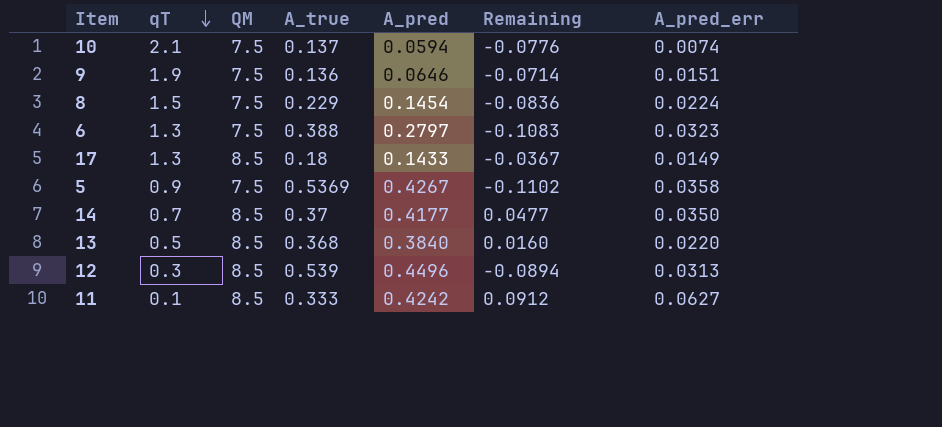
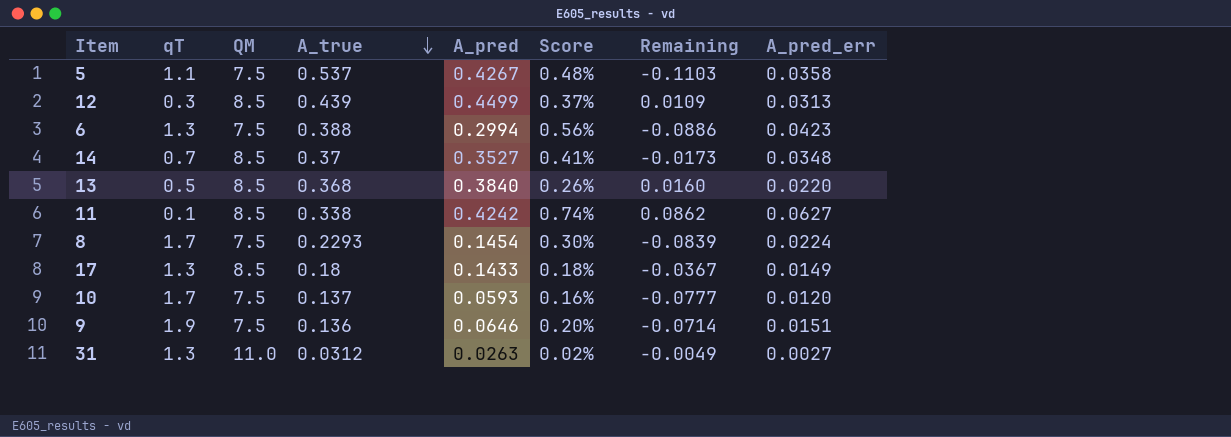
row order: qT descending -> A_true descending
column Score | formula: none -> [A_pred_err] / [QM]
5 | qT: 0.9 -> 1.1
5 | A_true: 0.5369 -> 0.537
5 | Remaining: -0.1102 -> -0.1103
12 | A_true: 0.539 -> 0.439
12 | A_pred: 0.4496 -> 0.4499
12 | Remaining: -0.0894 -> 0.0109
6 | A_pred: 0.2797 -> 0.2994
6 | Remaining: -0.1083 -> -0.0886
6 | A_pred_err: 0.0323 -> 0.0423
14 | A_pred: 0.4177 -> 0.3527
14 | Remaining: 0.0477 -> -0.0173
14 | A_pred_err: 0.0350 -> 0.0348
11 | A_true: 0.333 -> 0.338
11 | Remaining: 0.0912 -> 0.0862
8 | qT: 1.5 -> 1.7
8 | A_true: 0.229 -> 0.2293
8 | Remaining: -0.0836 -> -0.0839
10 | qT: 2.1 -> 1.7
10 | A_pred: 0.0594 -> 0.0593
10 | Remaining: -0.0776 -> -0.0777
10 | A_pred_err: 0.0074 -> 0.0120
row 31: none -> 1.3 | 11.0 | 0.0312 | 0.0263 | 0.02% | -0.0049 | 0.0027

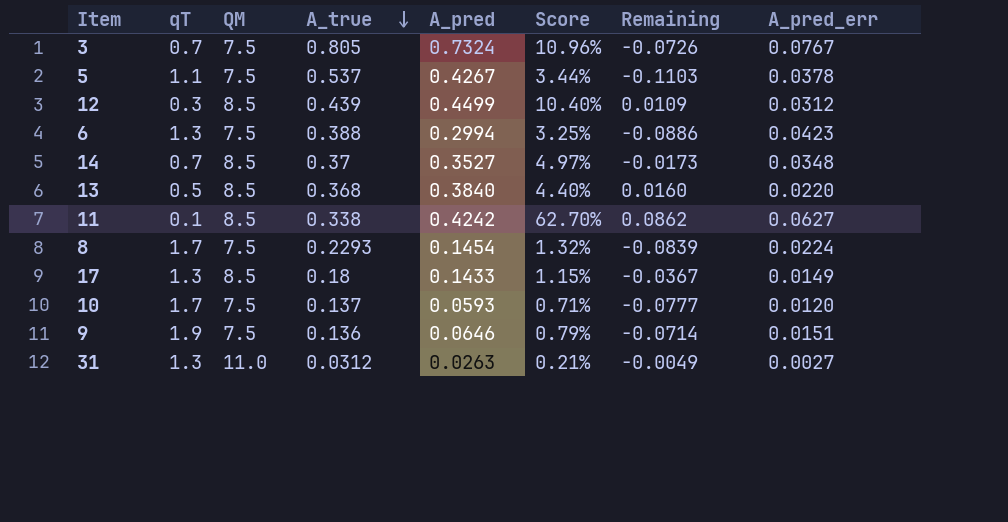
column Score | formula: [A_pred_err] / [QM] -> [A_pred_err] / [qT]
row 3: none -> 0.7 | 7.5 | 0.805 | 0.7324 | 10.96% | -0.0726 | 0.0767
5 | A_pred_err: 0.0358 -> 0.0378
12 | A_pred_err: 0.0313 -> 0.0312

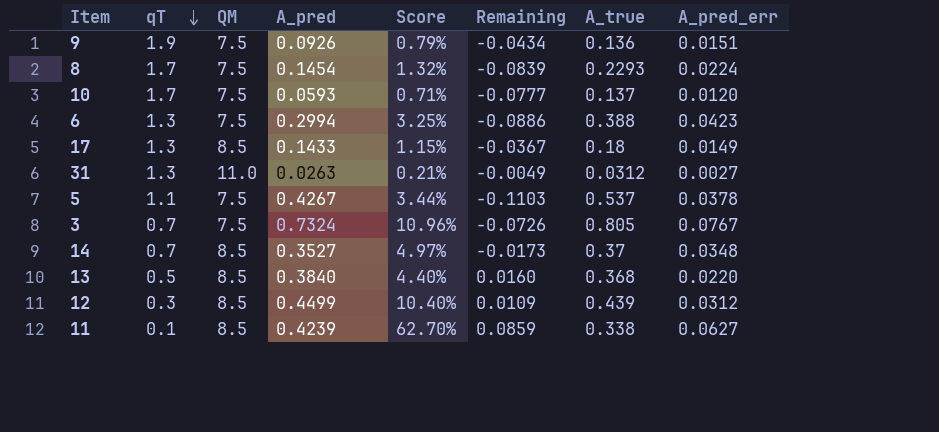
row order: A_true descending -> qT descending
column A_true | position: 4 -> 7
9 | A_pred: 0.0646 -> 0.0926
9 | Remaining: -0.0714 -> -0.0434
11 | A_pred: 0.4242 -> 0.4239
11 | Remaining: 0.0862 -> 0.0859

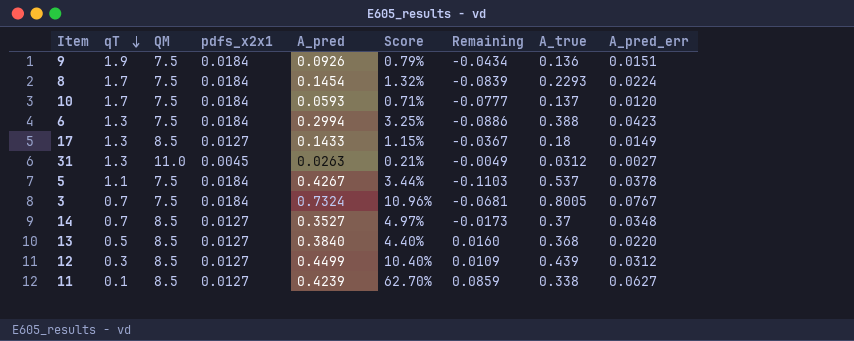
column pdfs_x2x1 | position: none -> 4
3 | Remaining: -0.0726 -> -0.0681
3 | A_true: 0.805 -> 0.8005

